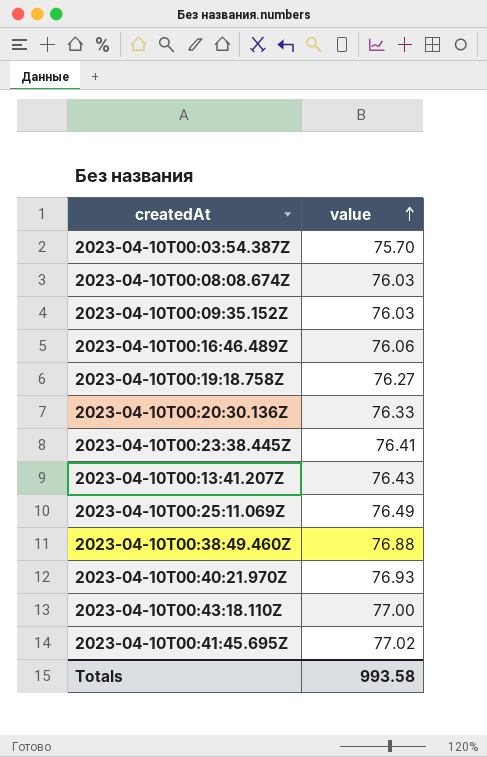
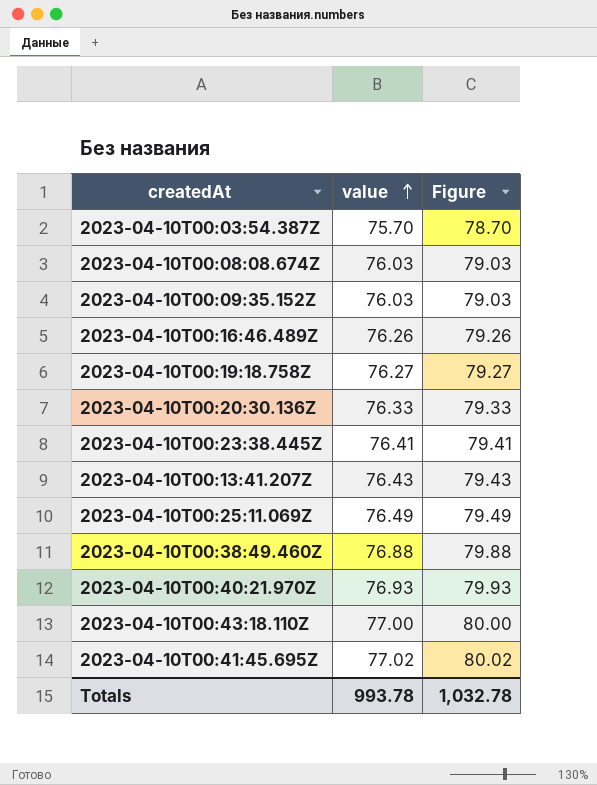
column Figure | formula: none -> [value] + 3
2023-04-10T00:16:46.489Z | value: 76.06 -> 76.26
Totals | value: 993.58 -> 993.78

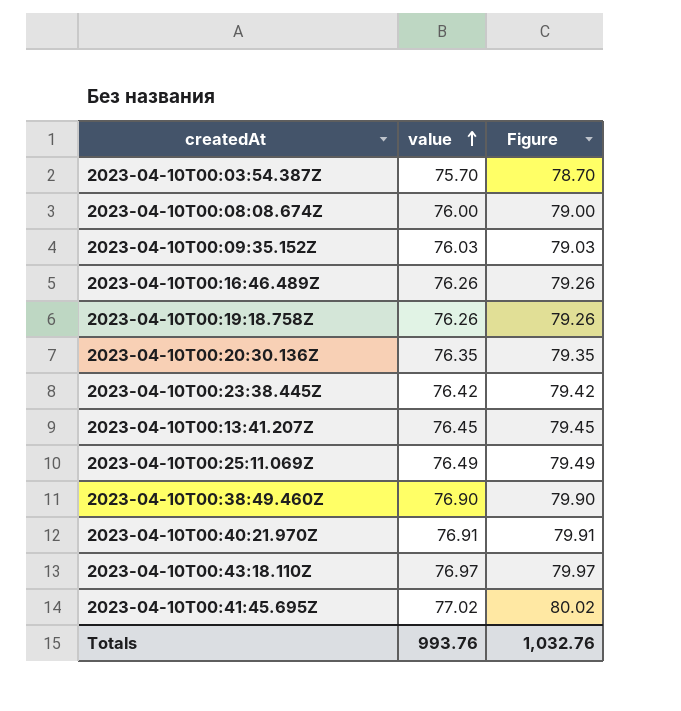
2023-04-10T00:08:08.674Z | value: 76.03 -> 76.00
2023-04-10T00:08:08.674Z | Figure: 79.03 -> 79.00
2023-04-10T00:19:18.758Z | value: 76.27 -> 76.26
2023-04-10T00:19:18.758Z | Figure: 79.27 -> 79.26
2023-04-10T00:20:30.136Z | value: 76.33 -> 76.35
2023-04-10T00:20:30.136Z | Figure: 79.33 -> 79.35
2023-04-10T00:23:38.445Z | value: 76.41 -> 76.42
2023-04-10T00:23:38.445Z | Figure: 79.41 -> 79.42
2023-04-10T00:13:41.207Z | value: 76.43 -> 76.45
2023-04-10T00:13:41.207Z | Figure: 79.43 -> 79.45
2023-04-10T00:38:49.460Z | value: 76.88 -> 76.90
2023-04-10T00:38:49.460Z | Figure: 79.88 -> 79.90
2023-04-10T00:40:21.970Z | value: 76.93 -> 76.91
2023-04-10T00:40:21.970Z | Figure: 79.93 -> 79.91
2023-04-10T00:43:18.110Z | value: 77.00 -> 76.97
2023-04-10T00:43:18.110Z | Figure: 80.00 -> 79.97
Totals | value: 993.78 -> 993.76
Totals | Figure: 1,032.78 -> 1,032.76

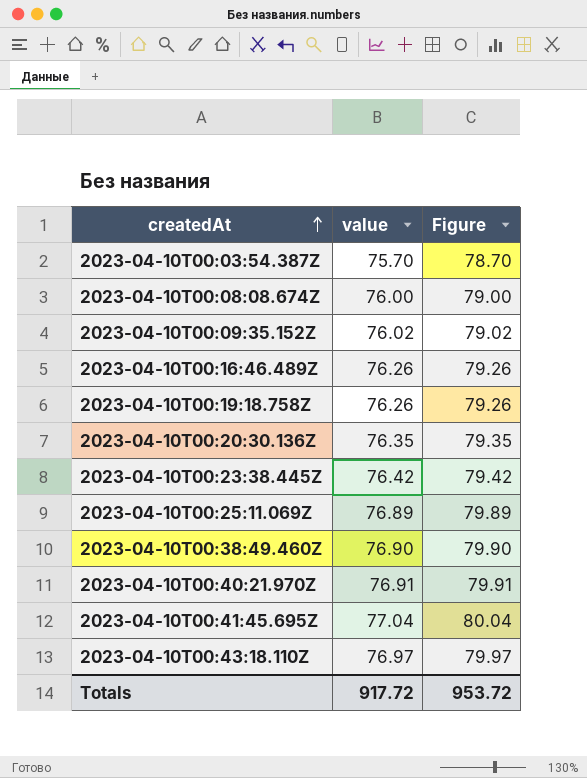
row order: value ascending -> createdAt ascending
row 2023-04-10T00:13:41.207Z: 76.45 | 79.45 -> none
2023-04-10T00:09:35.152Z | value: 76.03 -> 76.02
2023-04-10T00:09:35.152Z | Figure: 79.03 -> 79.02
2023-04-10T00:25:11.069Z | value: 76.49 -> 76.89
2023-04-10T00:25:11.069Z | Figure: 79.49 -> 79.89
2023-04-10T00:41:45.695Z | value: 77.02 -> 77.04
2023-04-10T00:41:45.695Z | Figure: 80.02 -> 80.04
Totals | value: 993.76 -> 917.72
Totals | Figure: 1,032.76 -> 953.72

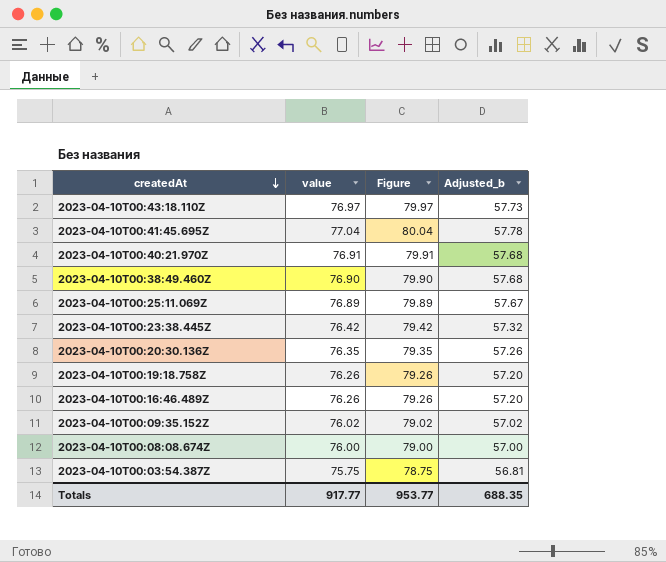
row order: createdAt ascending -> createdAt descending
column Adjusted_b | formula: none -> [value] * 0.75
2023-04-10T00:03:54.387Z | value: 75.70 -> 75.75
2023-04-10T00:03:54.387Z | Figure: 78.70 -> 78.75
Totals | value: 917.72 -> 917.77
Totals | Figure: 953.72 -> 953.77

